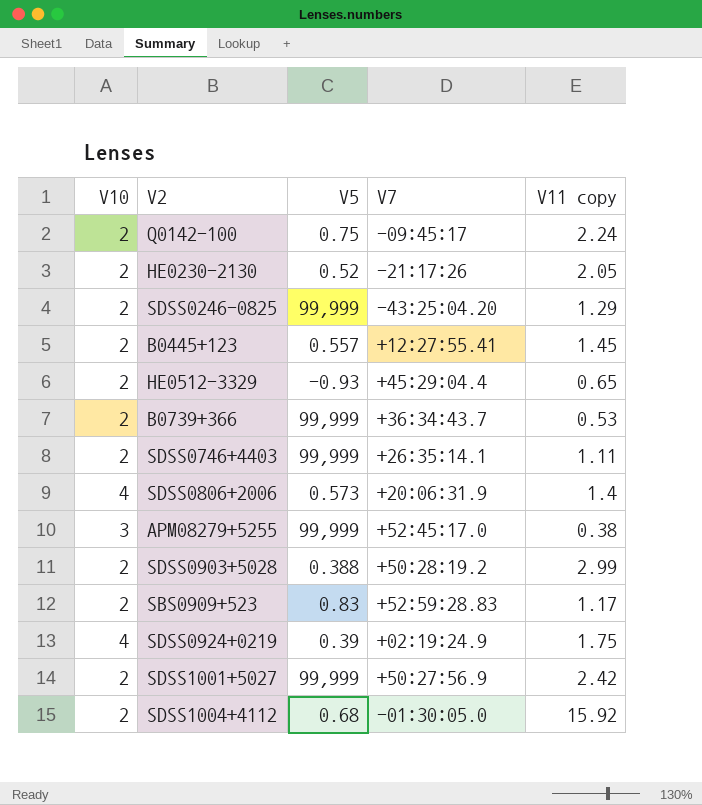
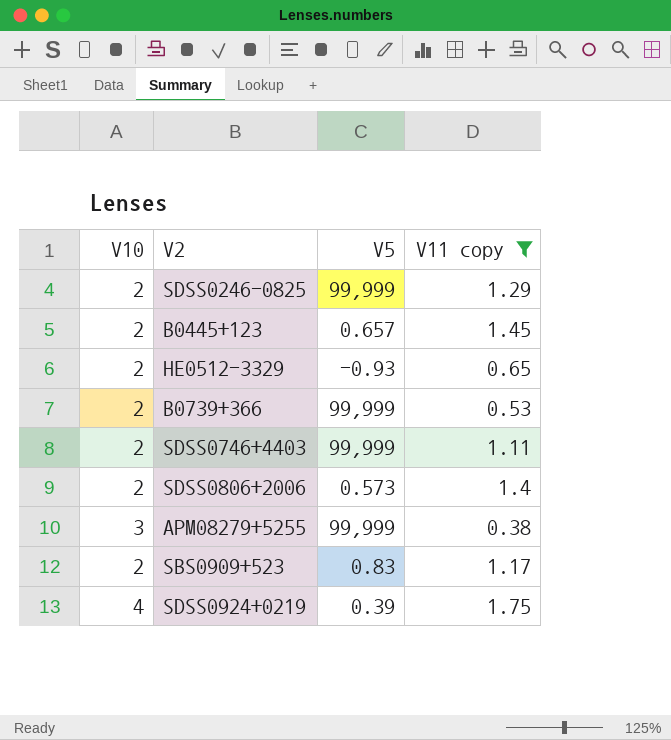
filter: none -> V11 copy <= 1.75
column V7 | position: 4 -> none
B0445+123 | V5: 0.557 -> 0.657
SDSS0806+2006 | V10: 4 -> 2

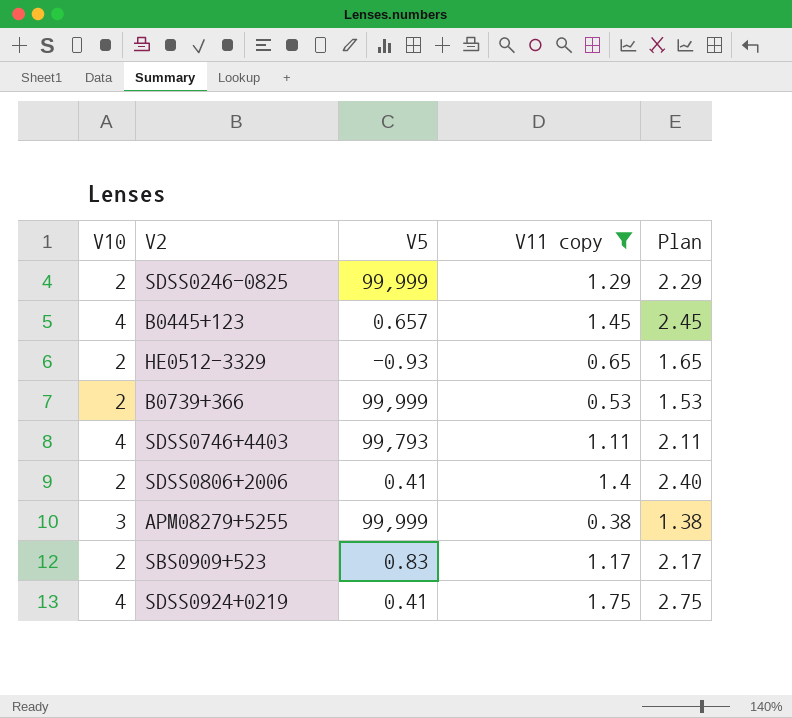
column Plan | formula: none -> [V11 copy] + 1
B0445+123 | V10: 2 -> 4
SDSS0746+4403 | V10: 2 -> 4
SDSS0746+4403 | V5: 99,999 -> 99,793
SDSS0806+2006 | V5: 0.573 -> 0.41
SDSS0924+0219 | V5: 0.39 -> 0.41

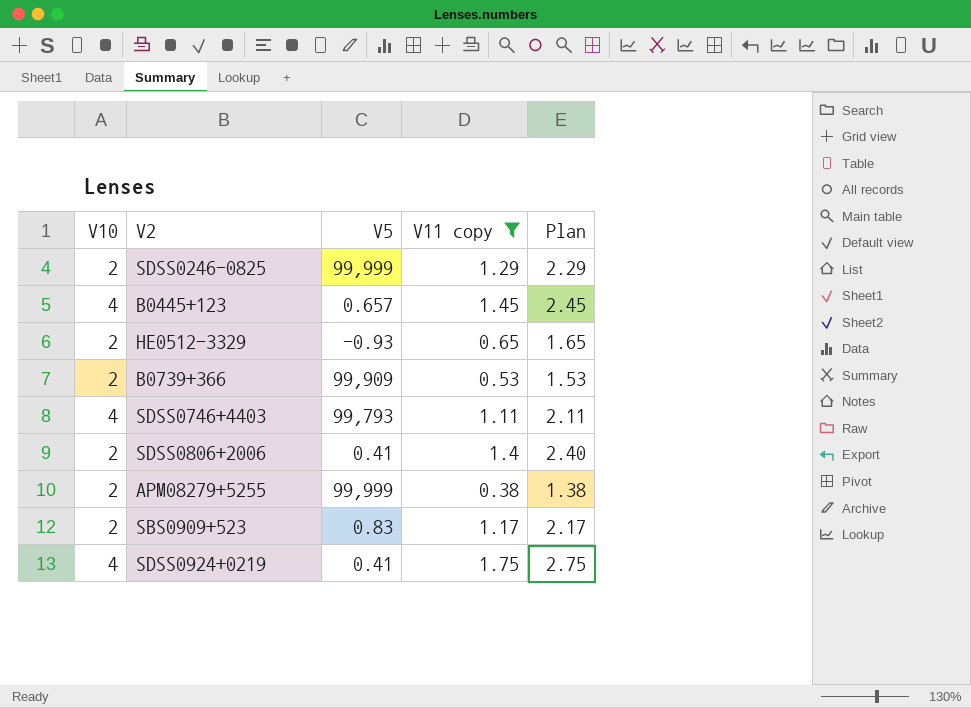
B0739+366 | V5: 99,999 -> 99,909
APM08279+5255 | V10: 3 -> 2

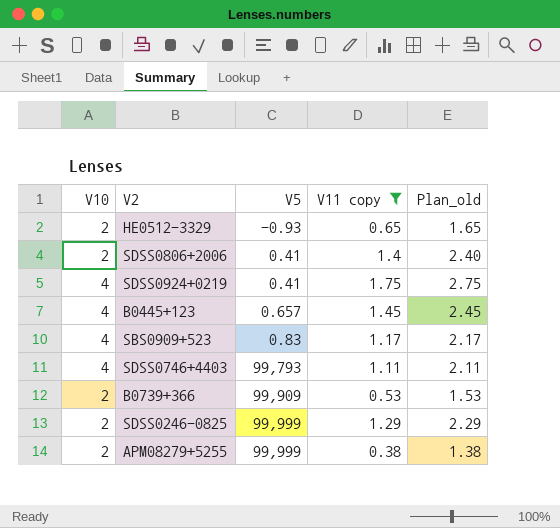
row order: none -> V5 ascending
column name: Plan -> Plan_old
SBS0909+523 | V10: 2 -> 4

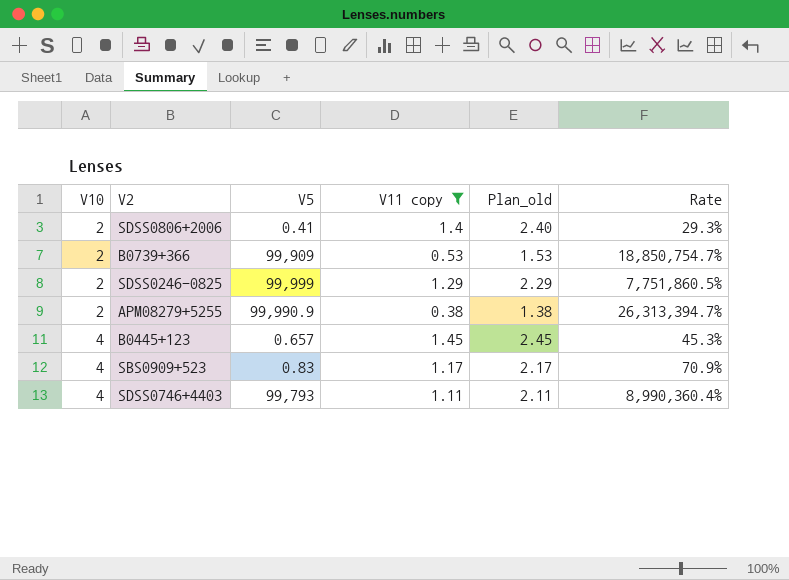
row order: V5 ascending -> V10 ascending
column Rate | formula: none -> [V5] / [V11 copy]
row HE0512-3329: 2 | -0.93 | 0.65 | 1.65 -> none
row SDSS0924+0219: 4 | 0.41 | 1.75 | 2.75 -> none
APM08279+5255 | V5: 99,999 -> 99,990.9

